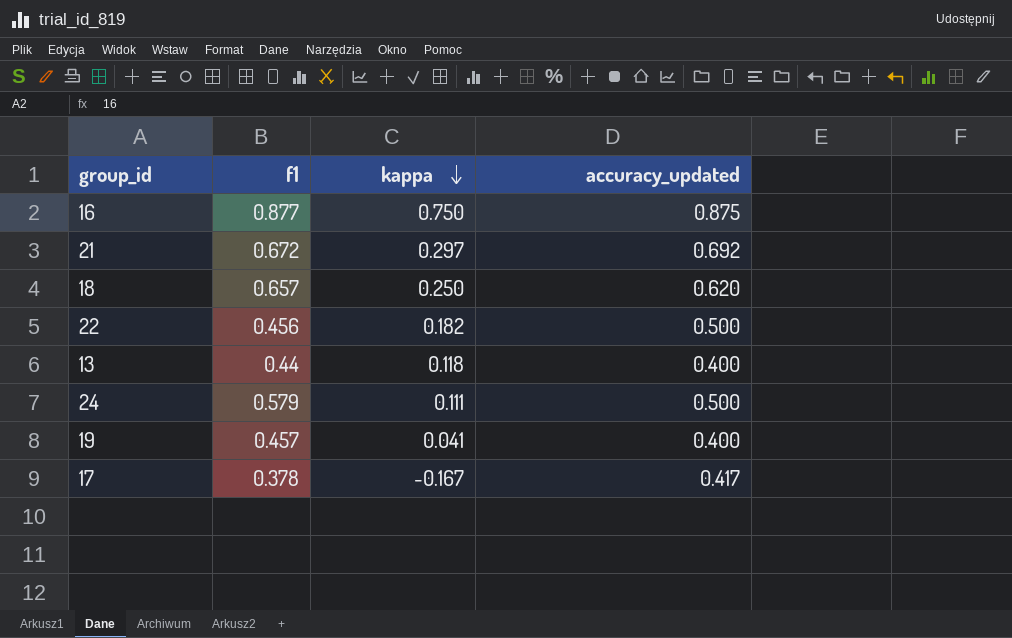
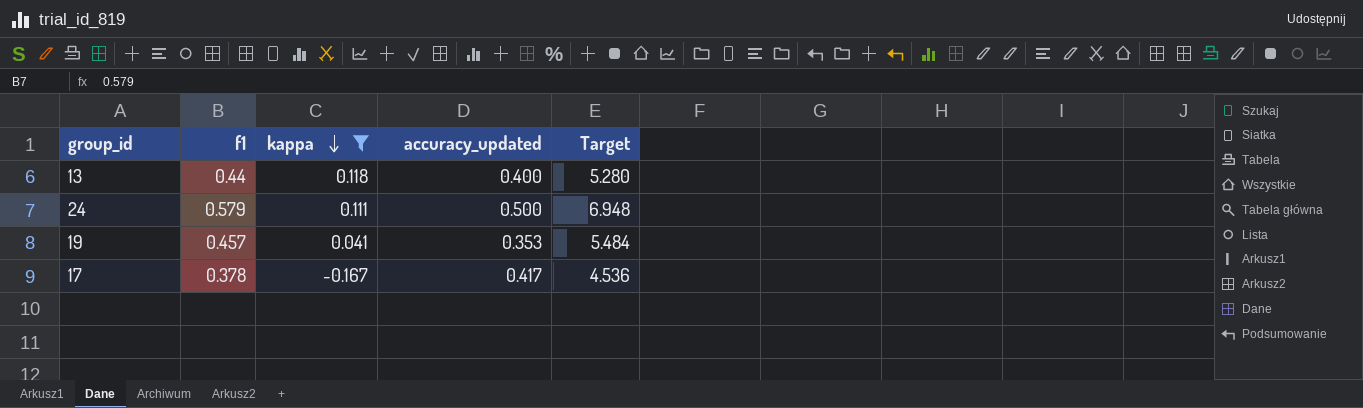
filter: none -> kappa <= 0.118
column Target | formula: none -> [f1] * 12
19 | accuracy_updated: 0.400 -> 0.353

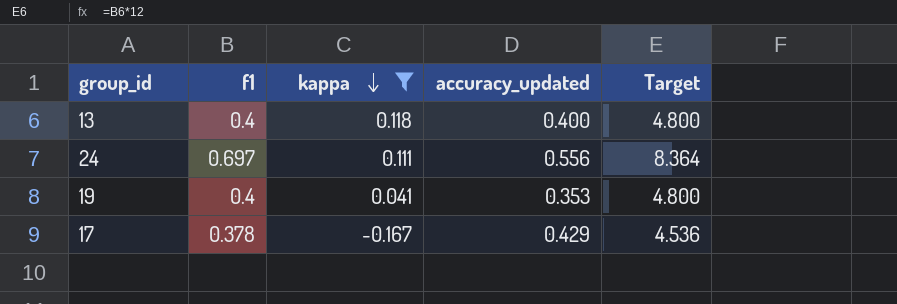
13 | f1: 0.44 -> 0.4
13 | Target: 5.280 -> 4.800
24 | f1: 0.579 -> 0.697
24 | accuracy_updated: 0.500 -> 0.556
24 | Target: 6.948 -> 8.364
19 | f1: 0.457 -> 0.4
19 | Target: 5.484 -> 4.800
17 | accuracy_updated: 0.417 -> 0.429

